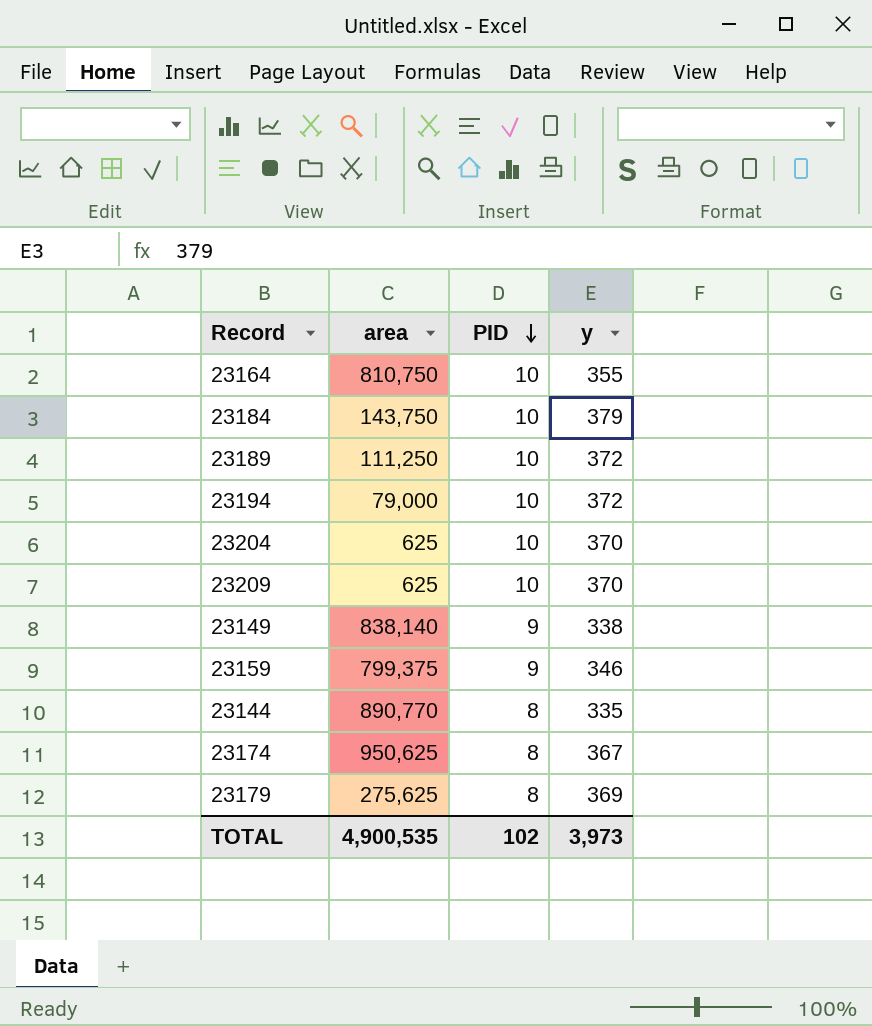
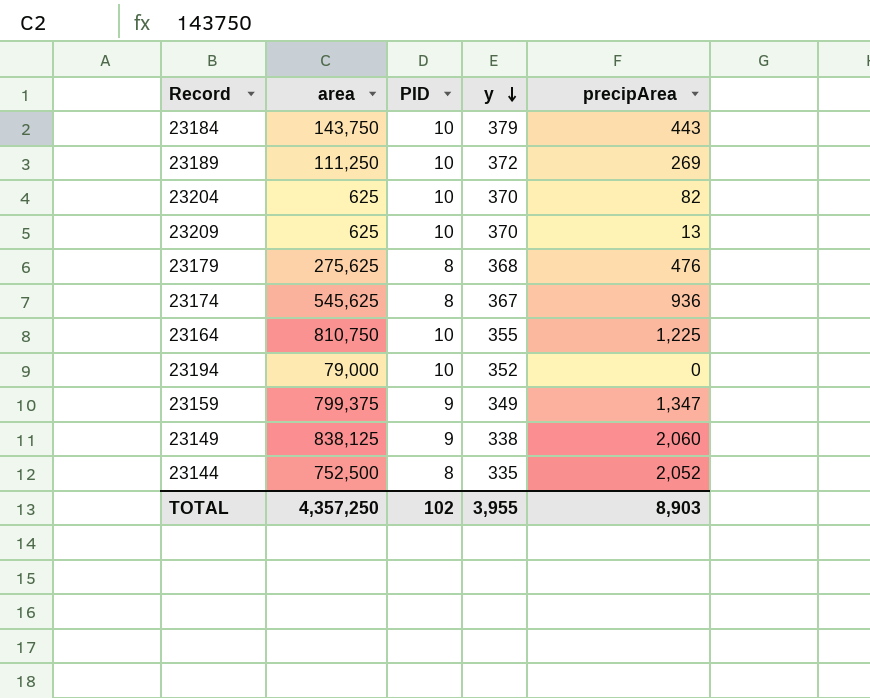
row order: PID descending -> y descending
column precipArea | position: none -> 5
23179 | y: 369 -> 368
23174 | area: 950,625 -> 545,625
23194 | y: 372 -> 352
23159 | y: 346 -> 349
23149 | area: 838,140 -> 838,125
23144 | area: 890,770 -> 752,500
TOTAL | area: 4,900,535 -> 4,357,250
TOTAL | y: 3,973 -> 3,955

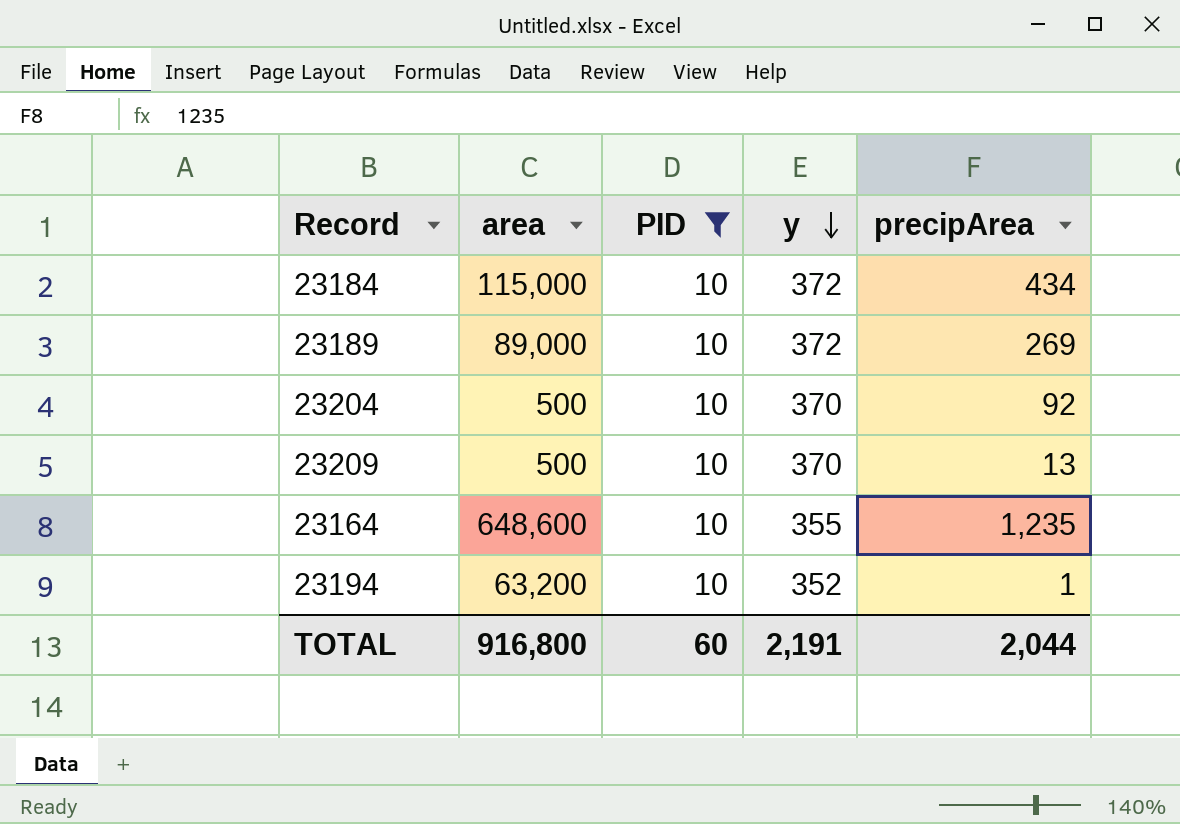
filter: none -> PID = 10
23184 | area: 143,750 -> 115,000
23184 | y: 379 -> 372
23184 | precipArea: 443 -> 434
23189 | area: 111,250 -> 89,000
23204 | area: 625 -> 500
23204 | precipArea: 82 -> 92
23209 | area: 625 -> 500
23164 | area: 810,750 -> 648,600
23164 | precipArea: 1,225 -> 1,235
23194 | area: 79,000 -> 63,200
23194 | precipArea: 0 -> 1
TOTAL | area: 4,357,250 -> 916,800
TOTAL | PID: 102 -> 60
TOTAL | y: 3,955 -> 2,191
TOTAL | precipArea: 8,903 -> 2,044

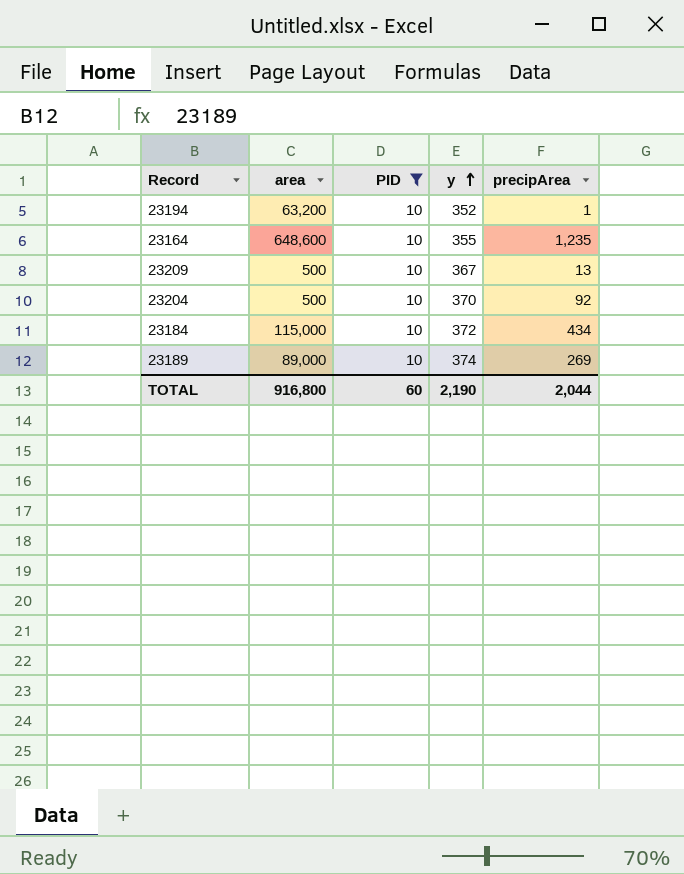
row order: y descending -> y ascending
23209 | y: 370 -> 367
23189 | y: 372 -> 374
TOTAL | y: 2,191 -> 2,190

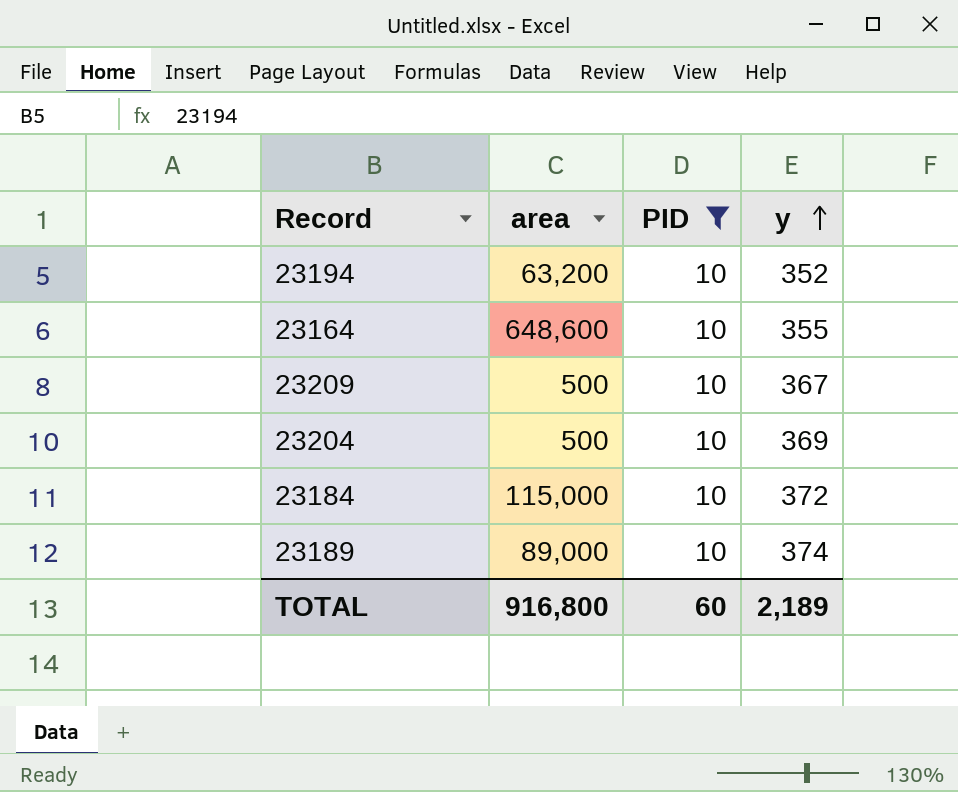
column precipArea | position: 5 -> none
23204 | y: 370 -> 369
TOTAL | y: 2,190 -> 2,189

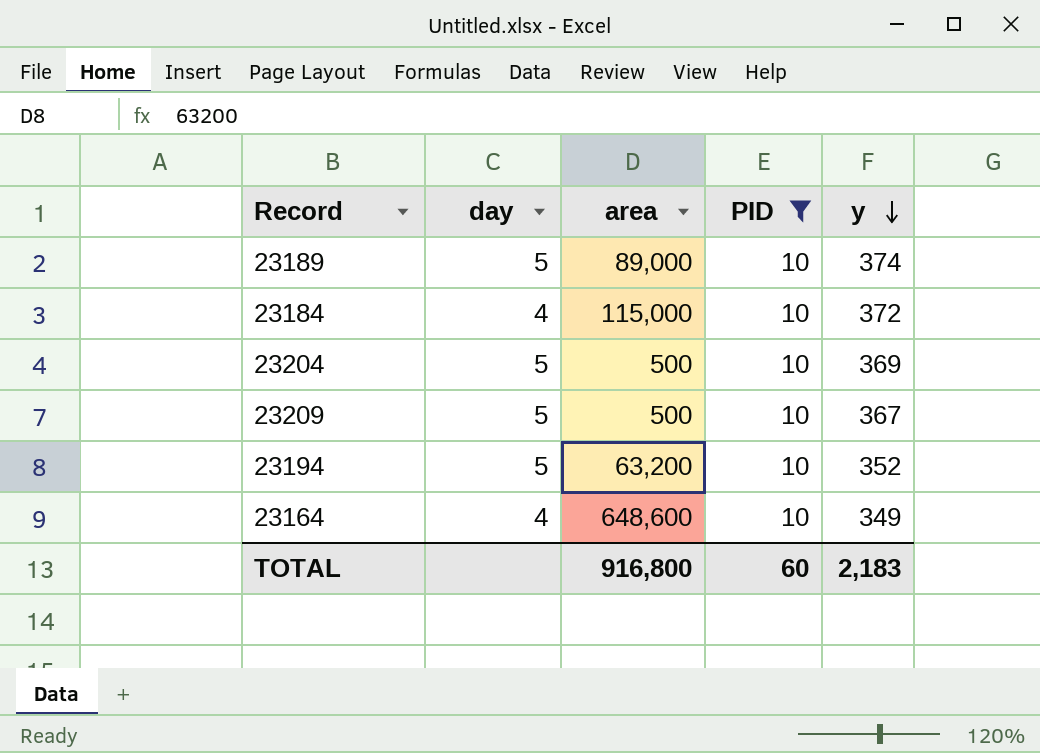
row order: y ascending -> y descending
column day | position: none -> 2
23164 | y: 355 -> 349
TOTAL | y: 2,189 -> 2,183

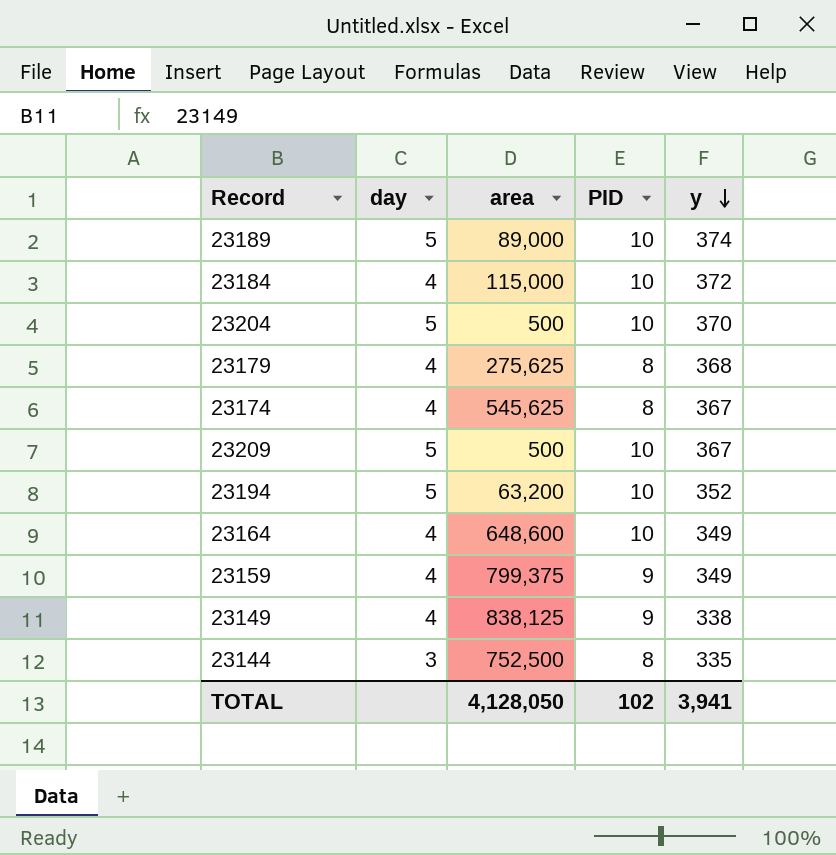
filter: PID = 10 -> none
23204 | y: 369 -> 370
TOTAL | area: 916,800 -> 4,128,050
TOTAL | PID: 60 -> 102
TOTAL | y: 2,183 -> 3,941

